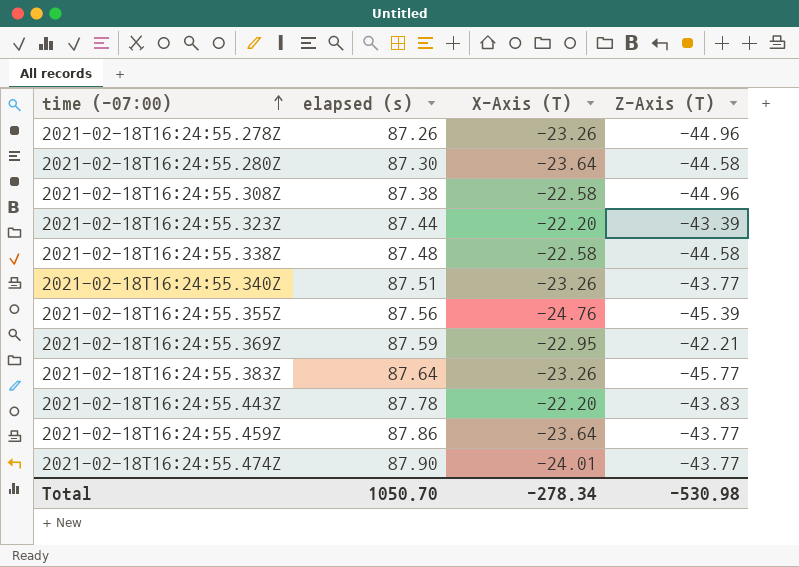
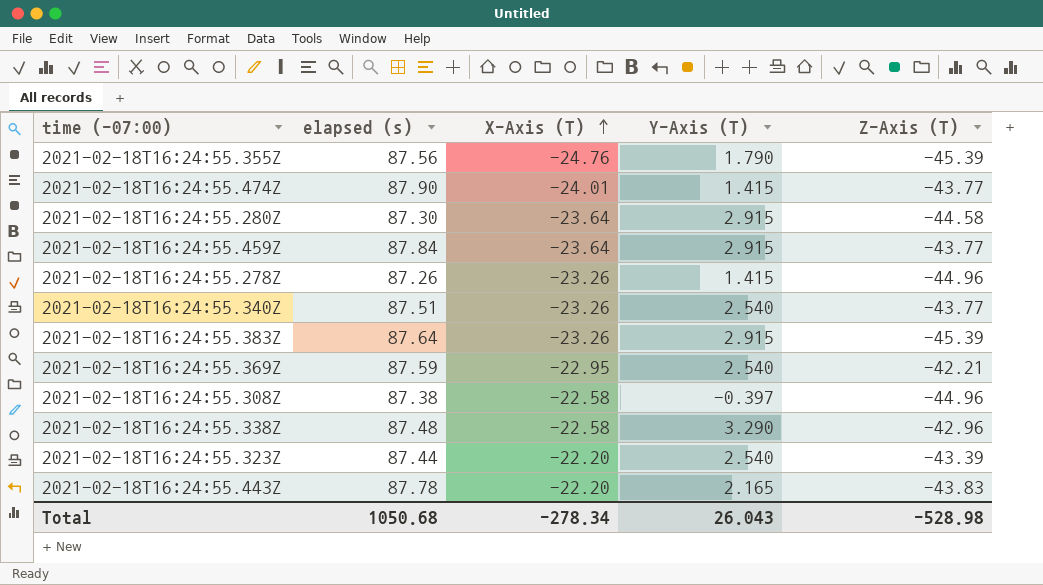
row order: time (-07:00) ascending -> X-Axis (T) ascending
column Y-Axis (T) | position: none -> 4
2021-02-18T16:24:55.459Z | elapsed (s): 87.86 -> 87.84
2021-02-18T16:24:55.383Z | Z-Axis (T): -45.77 -> -45.39
2021-02-18T16:24:55.338Z | Z-Axis (T): -44.58 -> -42.96
Total | elapsed (s): 1050.70 -> 1050.68
Total | Z-Axis (T): -530.98 -> -528.98

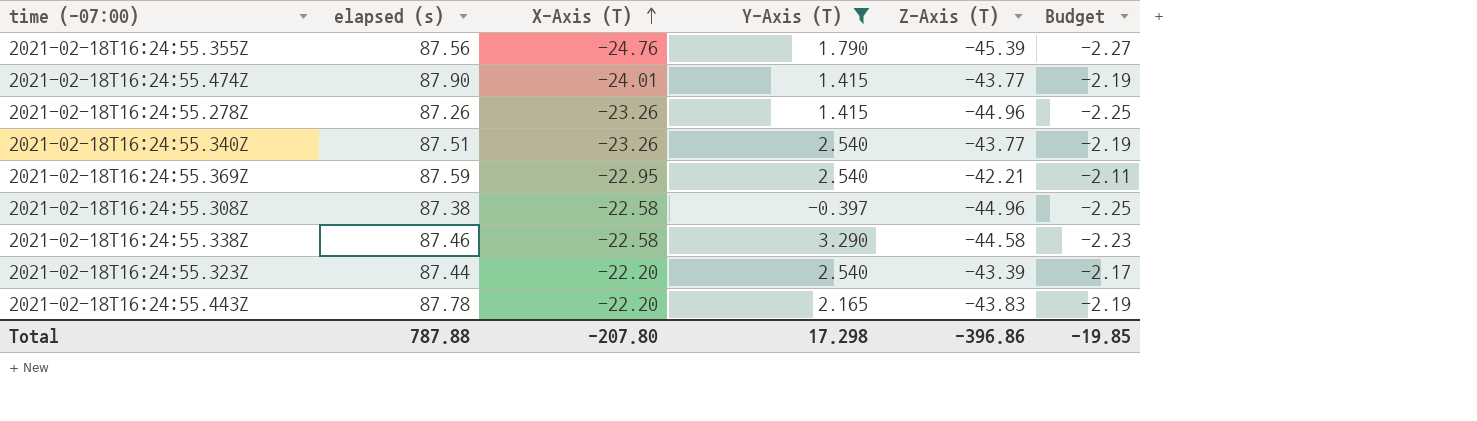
filter: none -> Y-Axis (T) != 2.915
column Budget | formula: none -> [Z-Axis (T)] * 0.05
2021-02-18T16:24:55.338Z | elapsed (s): 87.48 -> 87.46
2021-02-18T16:24:55.338Z | Z-Axis (T): -42.96 -> -44.58
Total | elapsed (s): 1050.68 -> 787.88
Total | X-Axis (T): -278.34 -> -207.80
Total | Y-Axis (T): 26.043 -> 17.298
Total | Z-Axis (T): -528.98 -> -396.86

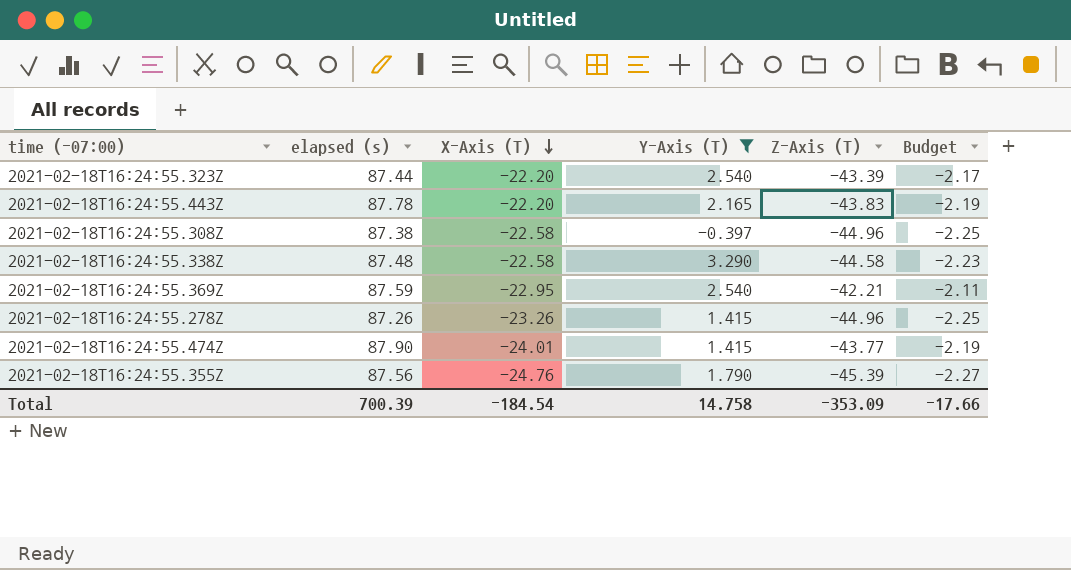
row order: X-Axis (T) ascending -> X-Axis (T) descending
row 2021-02-18T16:24:55.340Z: 87.51 | -23.26 | 2.540 | -43.77 | -2.19 -> none
2021-02-18T16:24:55.338Z | elapsed (s): 87.46 -> 87.48
Total | elapsed (s): 787.88 -> 700.39
Total | X-Axis (T): -207.80 -> -184.54
Total | Y-Axis (T): 17.298 -> 14.758
Total | Z-Axis (T): -396.86 -> -353.09
Total | Budget: -19.85 -> -17.66

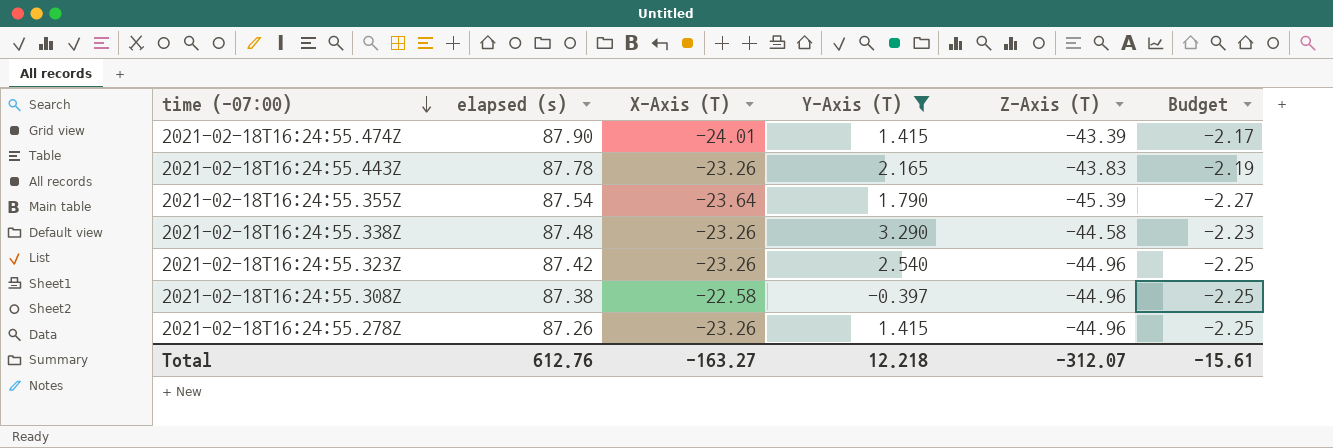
row order: X-Axis (T) descending -> time (-07:00) descending
row 2021-02-18T16:24:55.369Z: 87.59 | -22.95 | 2.540 | -42.21 | -2.11 -> none
2021-02-18T16:24:55.474Z | Z-Axis (T): -43.77 -> -43.39
2021-02-18T16:24:55.474Z | Budget: -2.19 -> -2.17
2021-02-18T16:24:55.443Z | X-Axis (T): -22.20 -> -23.26
2021-02-18T16:24:55.355Z | elapsed (s): 87.56 -> 87.54
2021-02-18T16:24:55.355Z | X-Axis (T): -24.76 -> -23.64
2021-02-18T16:24:55.338Z | X-Axis (T): -22.58 -> -23.26
2021-02-18T16:24:55.323Z | elapsed (s): 87.44 -> 87.42
2021-02-18T16:24:55.323Z | X-Axis (T): -22.20 -> -23.26
2021-02-18T16:24:55.323Z | Z-Axis (T): -43.39 -> -44.96
2021-02-18T16:24:55.323Z | Budget: -2.17 -> -2.25
Total | elapsed (s): 700.39 -> 612.76
Total | X-Axis (T): -184.54 -> -163.27
Total | Y-Axis (T): 14.758 -> 12.218
Total | Z-Axis (T): -353.09 -> -312.07
Total | Budget: -17.66 -> -15.61

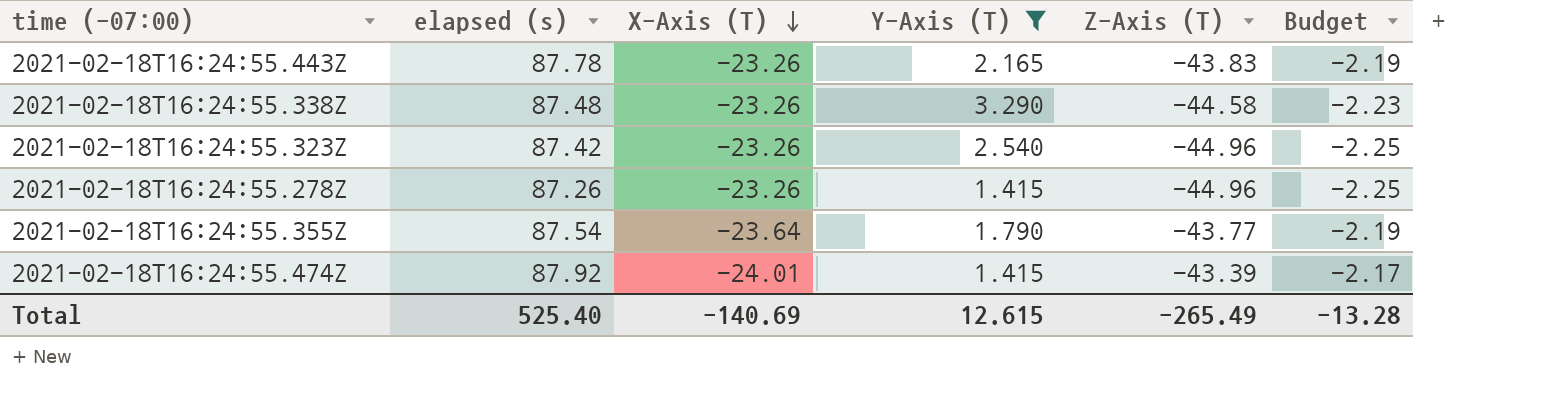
row order: time (-07:00) descending -> X-Axis (T) descending
row 2021-02-18T16:24:55.308Z: 87.38 | -22.58 | -0.397 | -44.96 | -2.25 -> none
2021-02-18T16:24:55.355Z | Z-Axis (T): -45.39 -> -43.77
2021-02-18T16:24:55.355Z | Budget: -2.27 -> -2.19
2021-02-18T16:24:55.474Z | elapsed (s): 87.90 -> 87.92
Total | elapsed (s): 612.76 -> 525.40
Total | X-Axis (T): -163.27 -> -140.69
Total | Y-Axis (T): 12.218 -> 12.615
Total | Z-Axis (T): -312.07 -> -265.49
Total | Budget: -15.61 -> -13.28

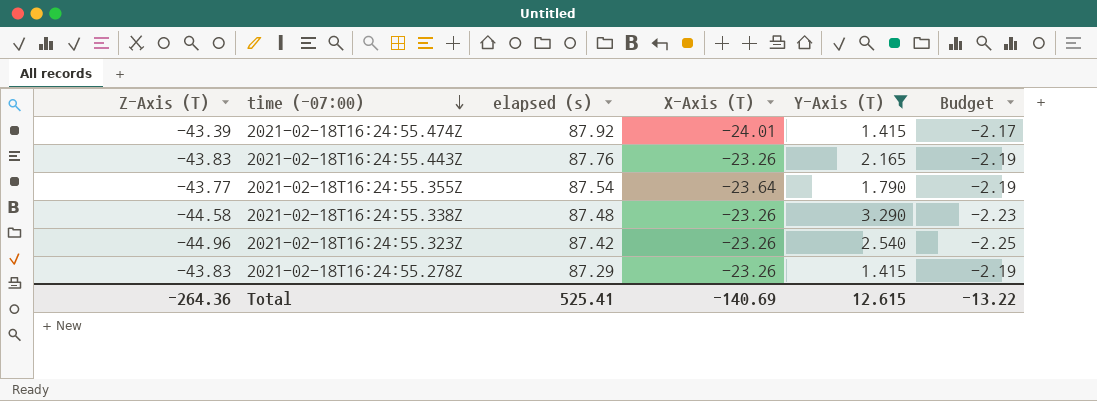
row order: X-Axis (T) descending -> time (-07:00) descending
column Z-Axis (T) | position: 5 -> 1
2021-02-18T16:24:55.443Z | elapsed (s): 87.78 -> 87.76
2021-02-18T16:24:55.278Z | Z-Axis (T): -44.96 -> -43.83
2021-02-18T16:24:55.278Z | elapsed (s): 87.26 -> 87.29
2021-02-18T16:24:55.278Z | Budget: -2.25 -> -2.19
Total | Z-Axis (T): -265.49 -> -264.36
Total | elapsed (s): 525.40 -> 525.41
Total | Budget: -13.28 -> -13.22

